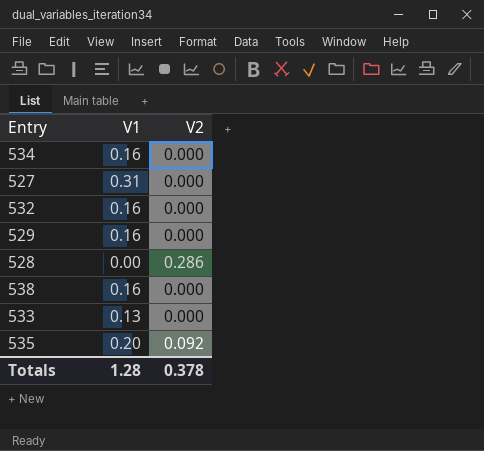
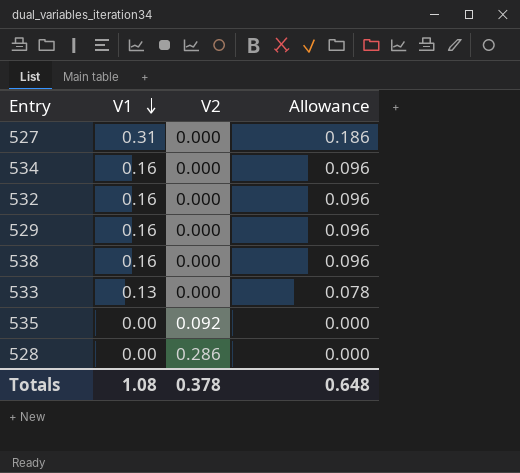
row order: none -> V1 descending
column Allowance | formula: none -> [V1] * 0.6
535 | V1: 0.20 -> 0.00
Totals | V1: 1.28 -> 1.08

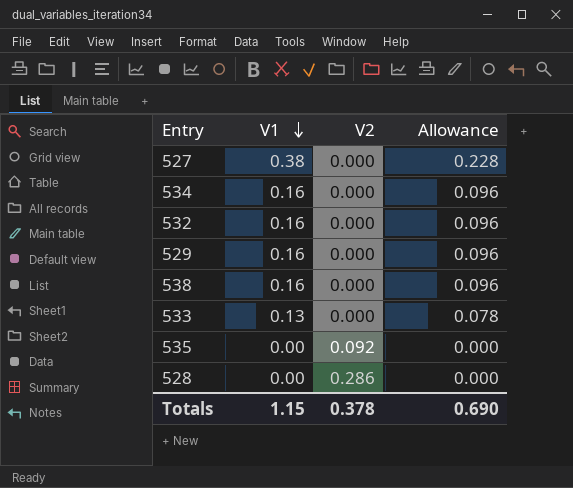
527 | V1: 0.31 -> 0.38
527 | Allowance: 0.186 -> 0.228
Totals | V1: 1.08 -> 1.15
Totals | Allowance: 0.648 -> 0.690

